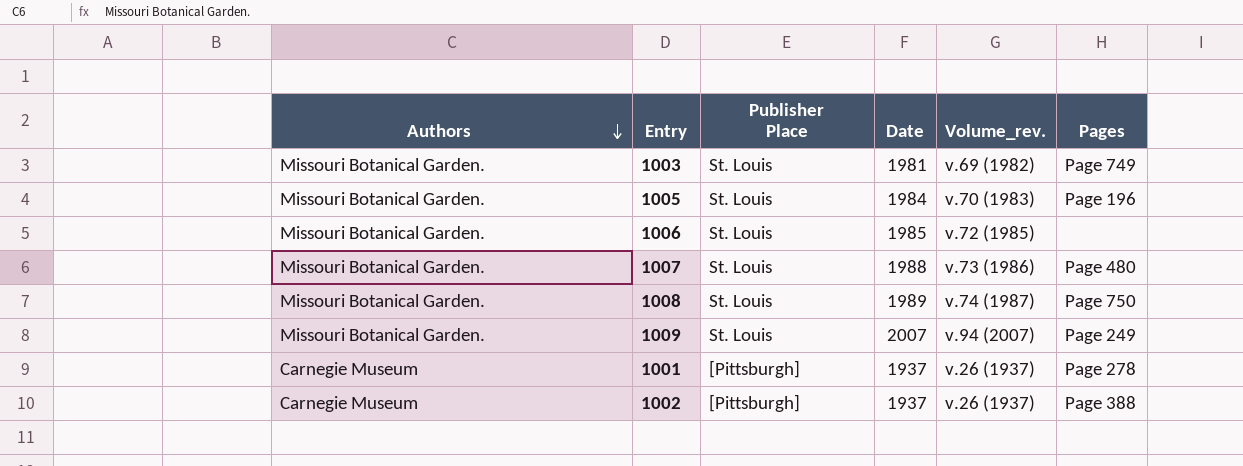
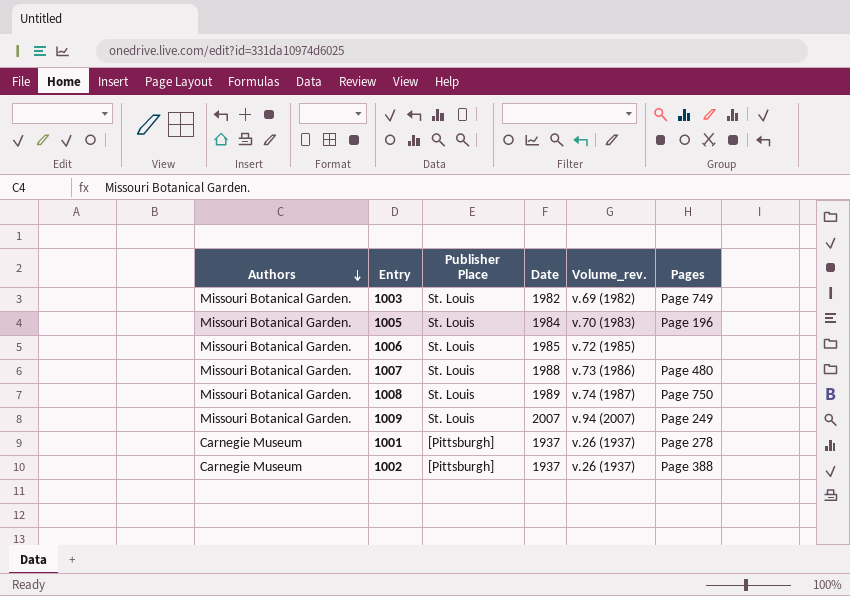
1003 | Date: 1981 -> 1982

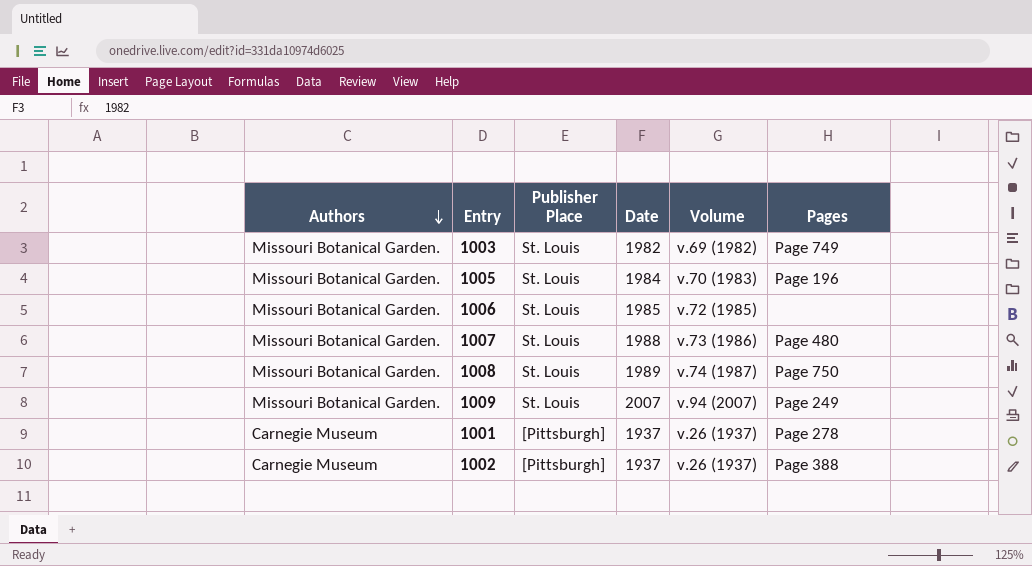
column name: Volume_rev. -> Volume

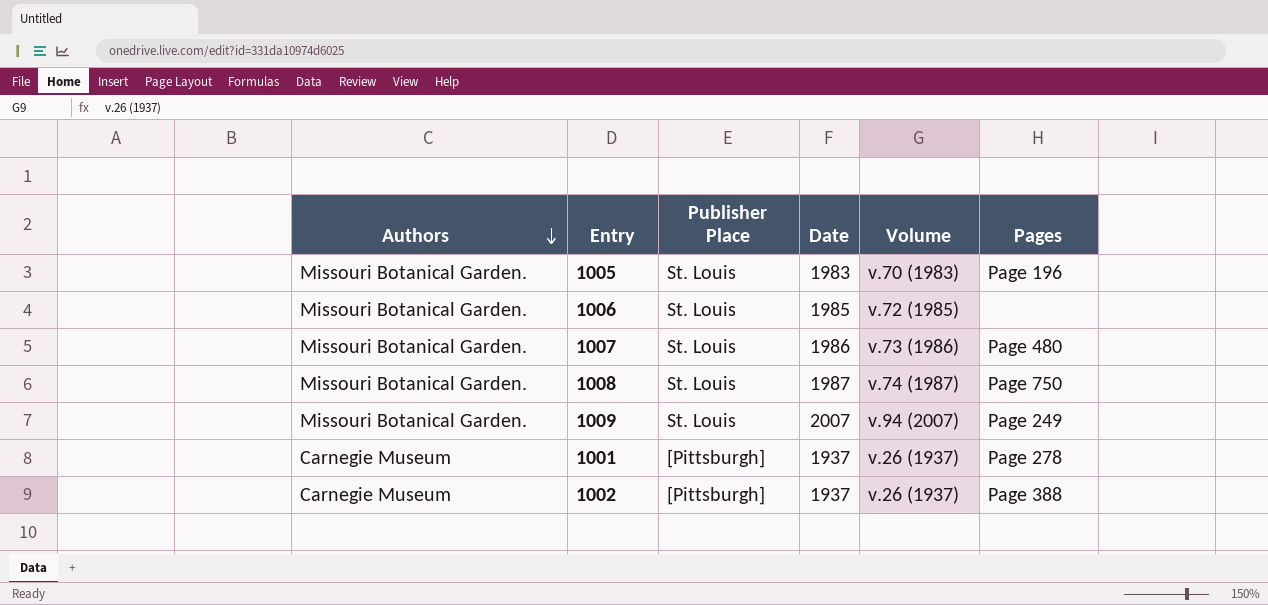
row 1003: Missouri Botanical Garden. | St. Louis | 1982 | v.69 (1982) | Page 749 -> none
1005 | Date: 1984 -> 1983
1007 | Date: 1988 -> 1986
1008 | Date: 1989 -> 1987

